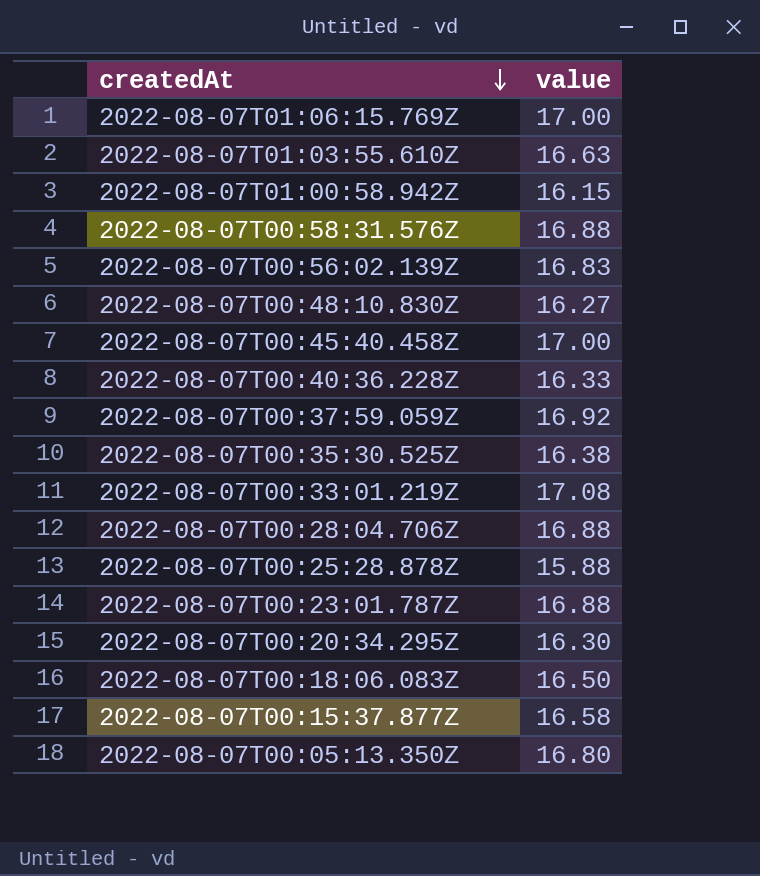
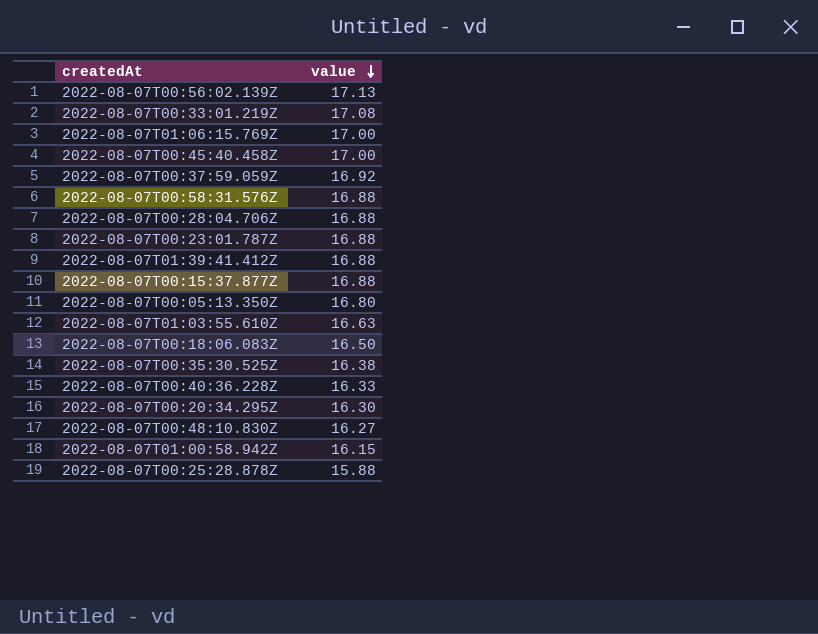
row order: createdAt descending -> value descending
2022-08-07T00:56:02.139Z | value: 16.83 -> 17.13
row 2022-08-07T01:39:41.412Z: none -> 16.88
2022-08-07T00:15:37.877Z | value: 16.58 -> 16.88

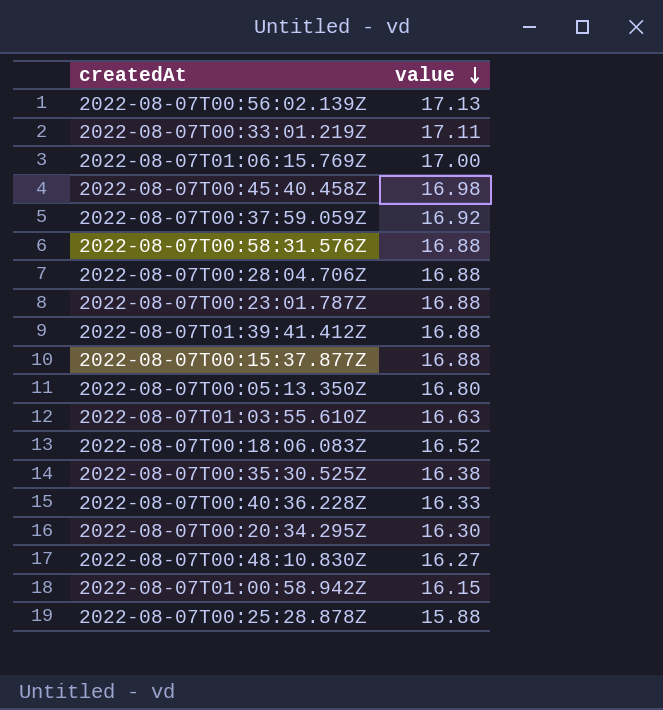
2022-08-07T00:33:01.219Z | value: 17.08 -> 17.11
2022-08-07T00:45:40.458Z | value: 17.00 -> 16.98
2022-08-07T00:18:06.083Z | value: 16.50 -> 16.52

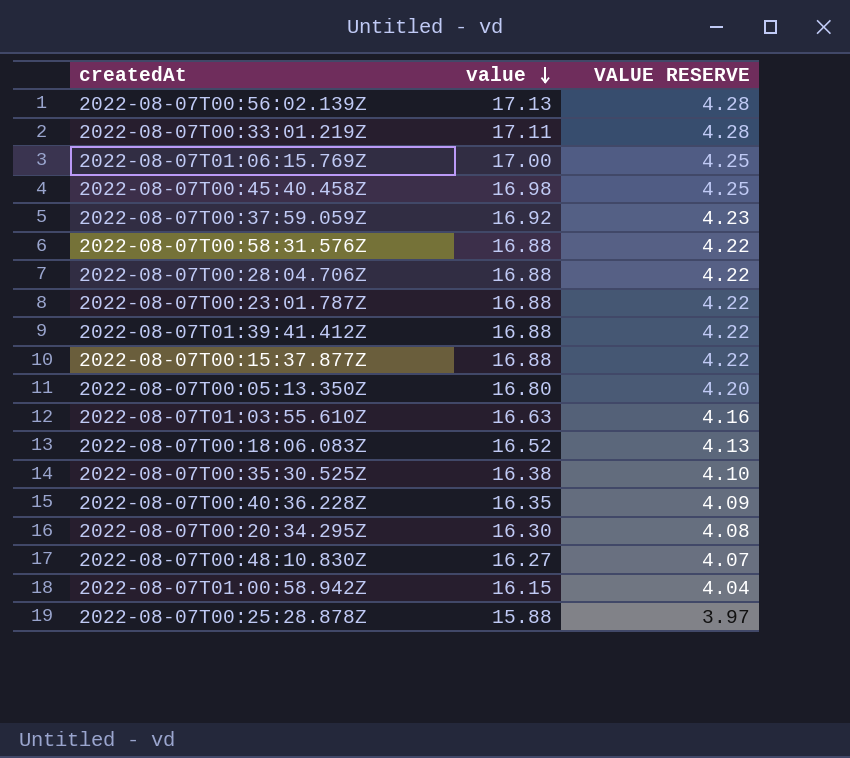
column VALUE RESERVE | formula: none -> [value] * 0.25
2022-08-07T00:40:36.228Z | value: 16.33 -> 16.35

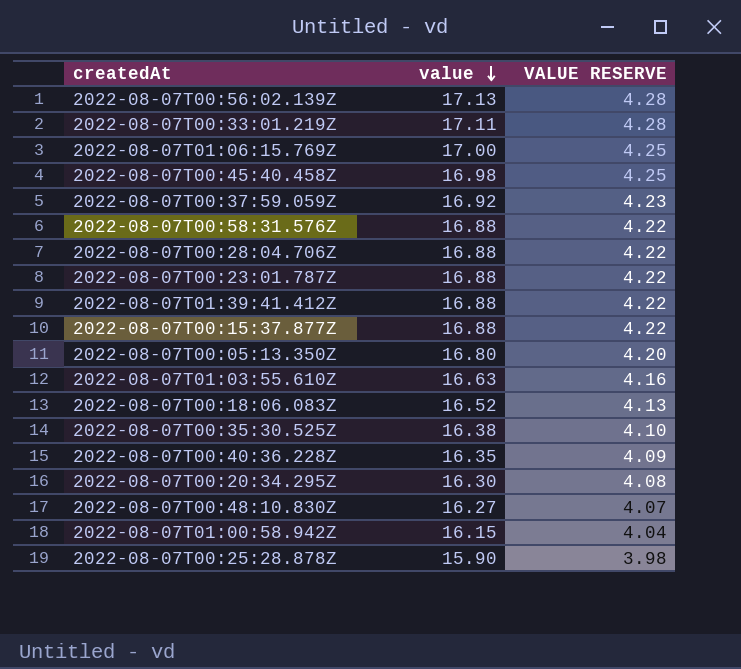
2022-08-07T00:25:28.878Z | value: 15.88 -> 15.90
2022-08-07T00:25:28.878Z | VALUE RESERVE: 3.97 -> 3.98

